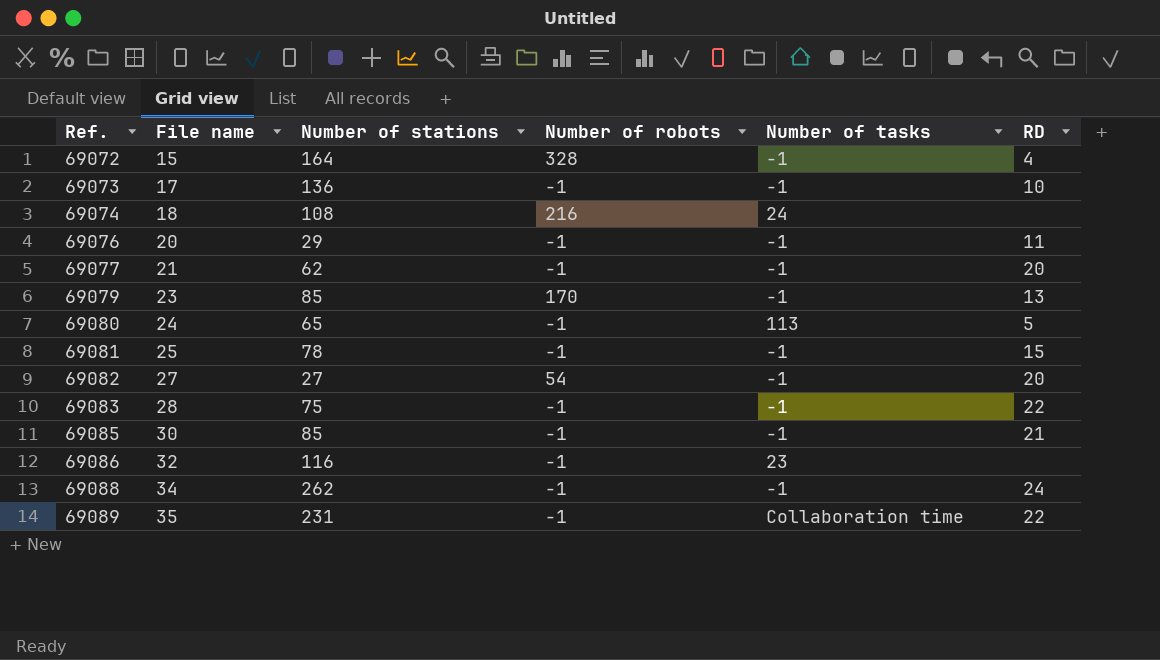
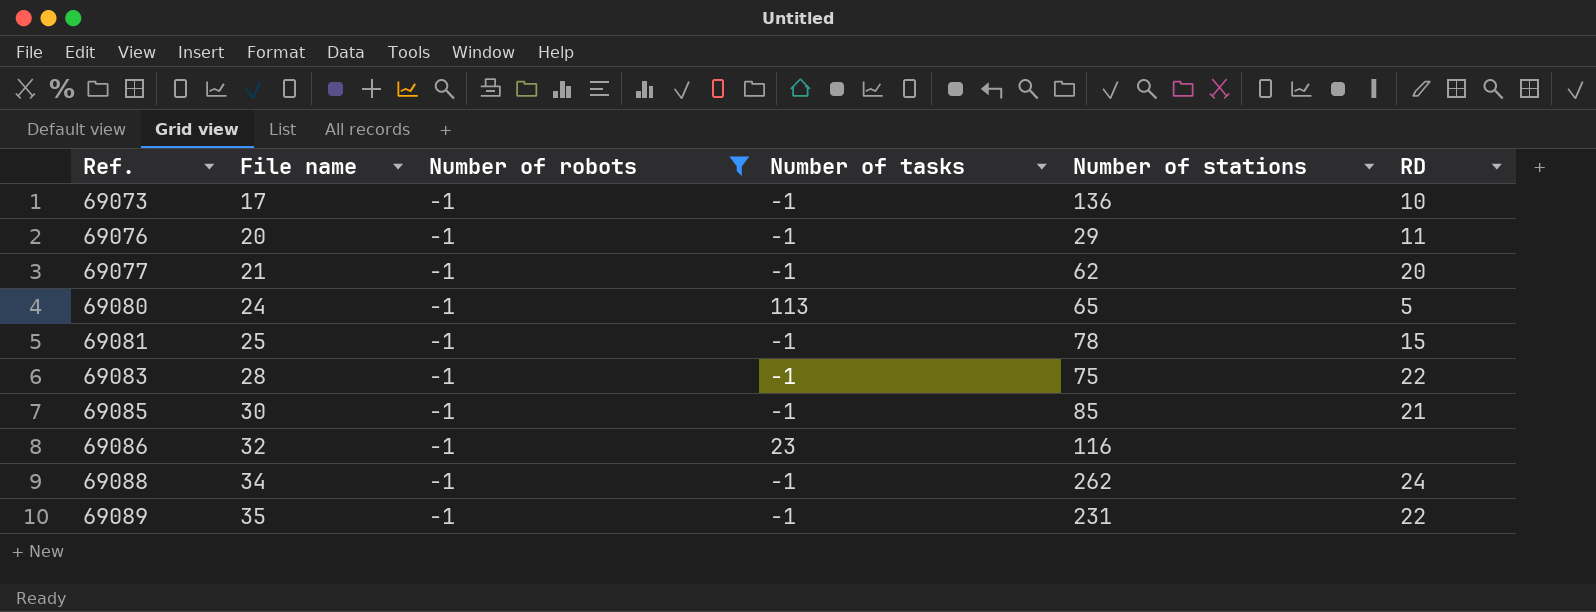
filter: none -> Number of robots = -1
column Number of stations | position: 3 -> 5
69089 | Number of tasks: Collaboration time -> -1

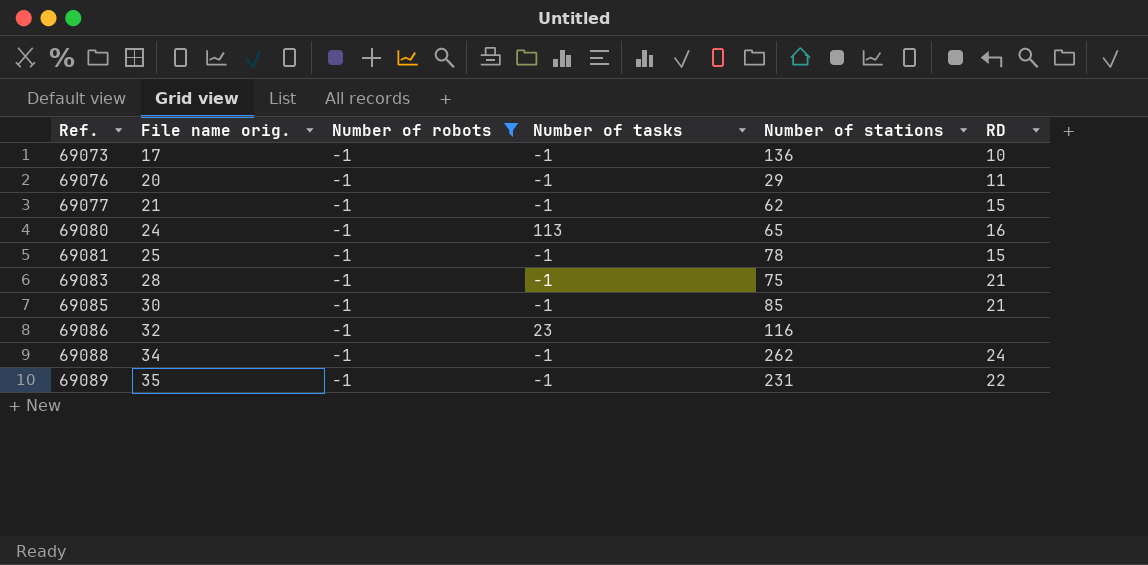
column name: File name -> File name orig.
69077 | RD: 20 -> 15
69080 | RD: 5 -> 16
69083 | RD: 22 -> 21

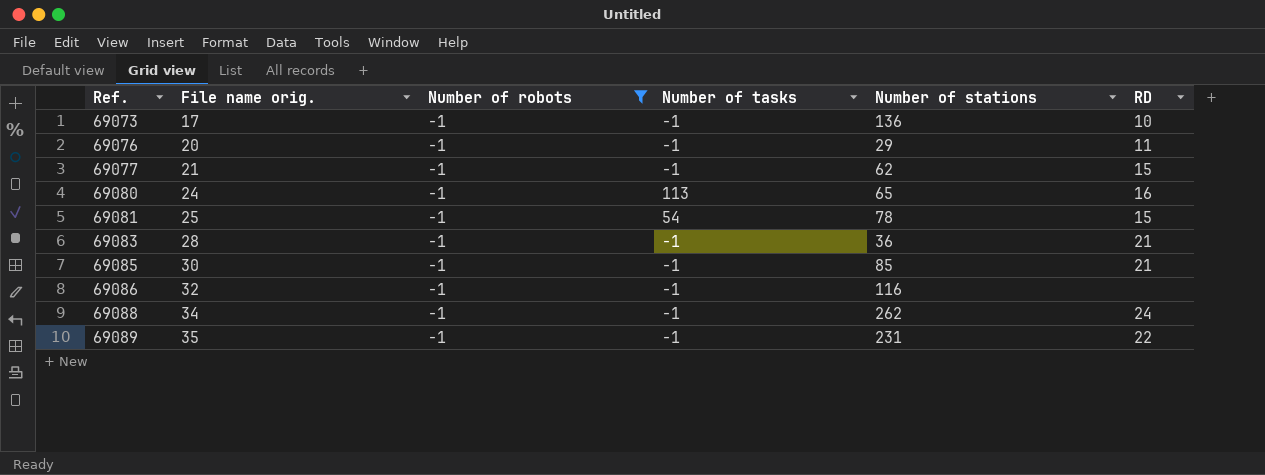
69081 | Number of tasks: -1 -> 54
69083 | Number of stations: 75 -> 36
69086 | Number of tasks: 23 -> -1

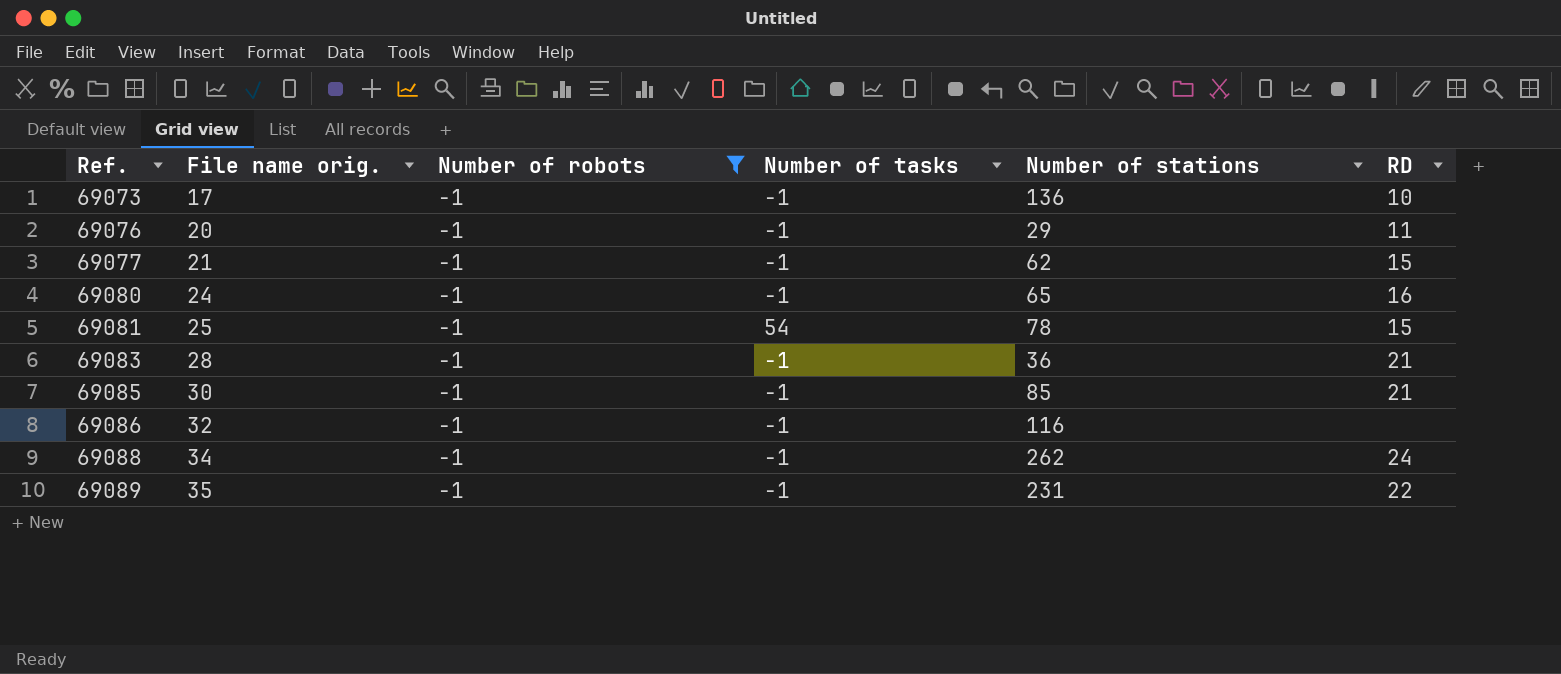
69080 | Number of tasks: 113 -> -1

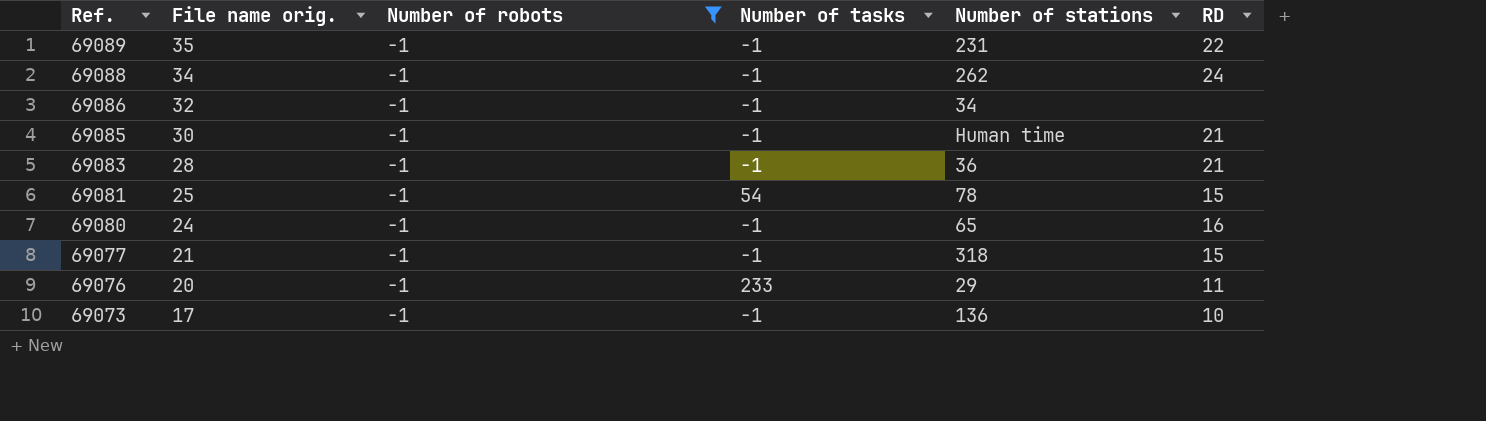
row order: Ref. ascending -> Ref. descending
69086 | Number of stations: 116 -> 34
69085 | Number of stations: 85 -> Human time
69077 | Number of stations: 62 -> 318
69076 | Number of tasks: -1 -> 233

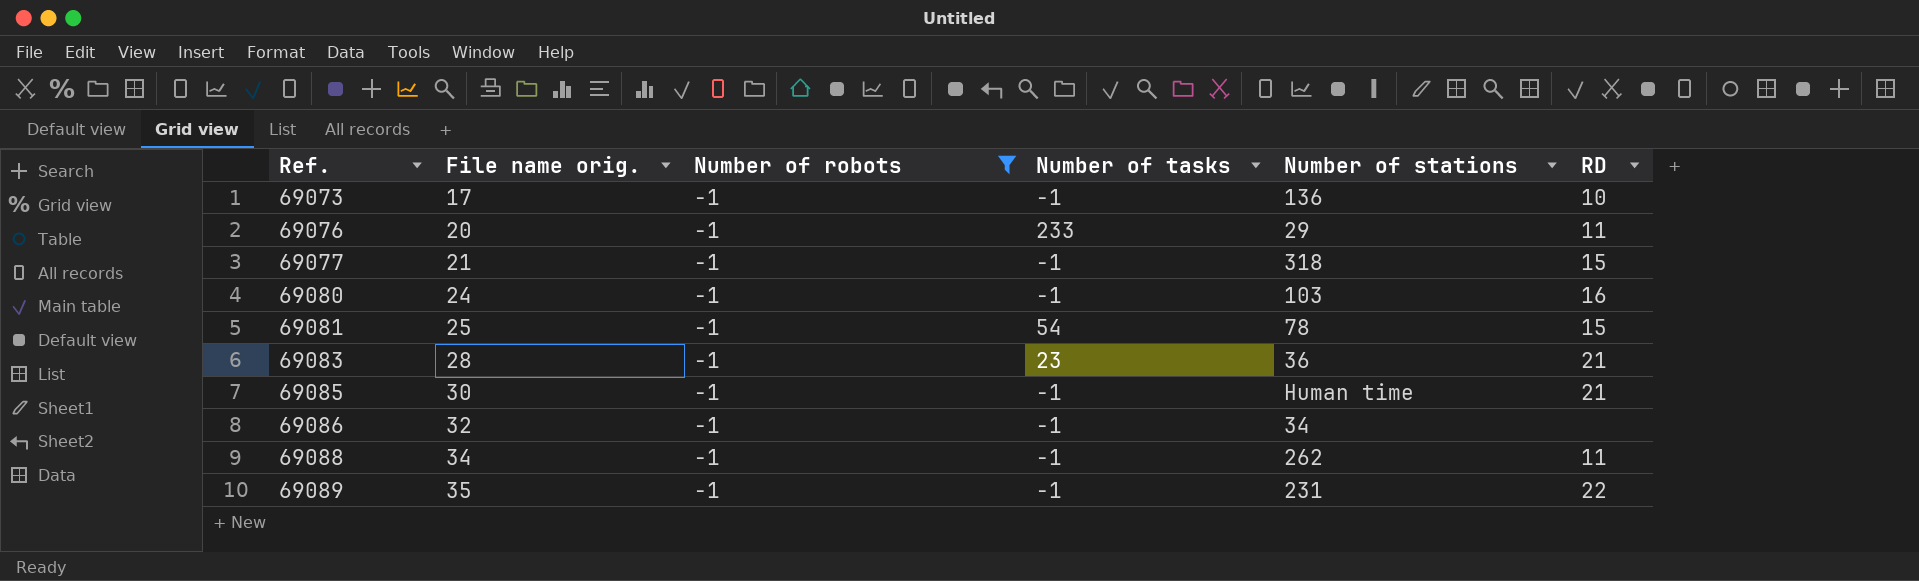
row order: Ref. descending -> Ref. ascending
69080 | Number of stations: 65 -> 103
69083 | Number of tasks: -1 -> 23
69088 | RD: 24 -> 11

